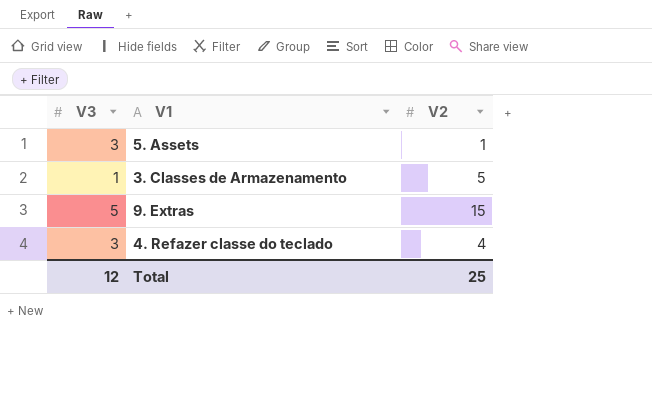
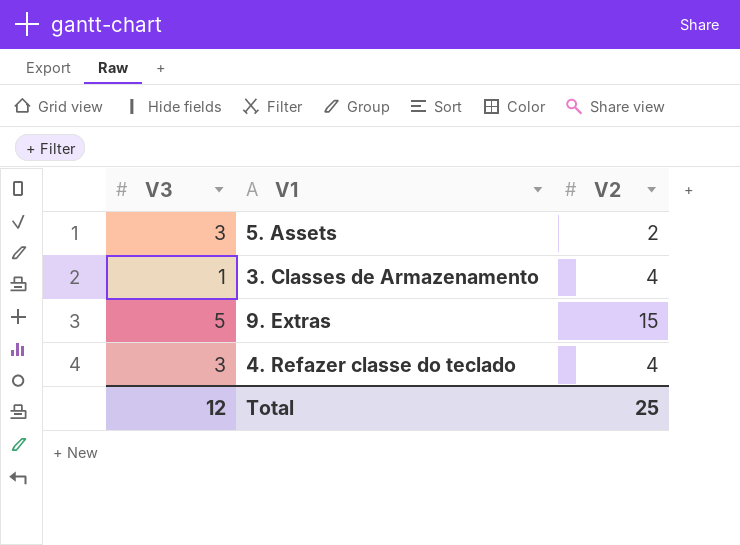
5. Assets | V2: 1 -> 2
3. Classes de Armazenamento | V2: 5 -> 4

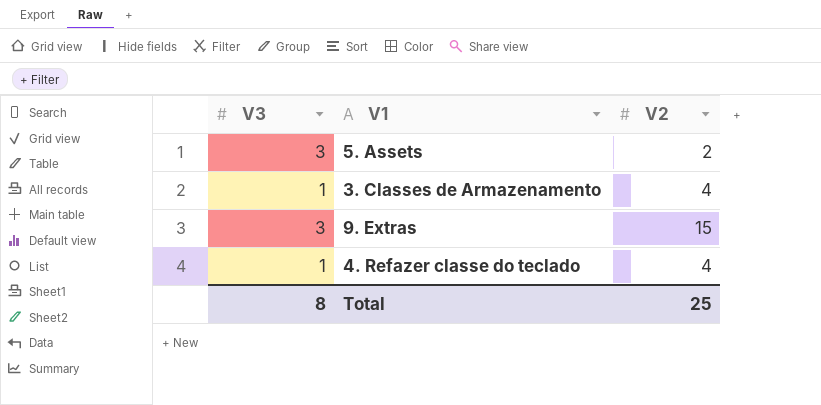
9. Extras | V3: 5 -> 3
4. Refazer classe do teclado | V3: 3 -> 1
Total | V3: 12 -> 8

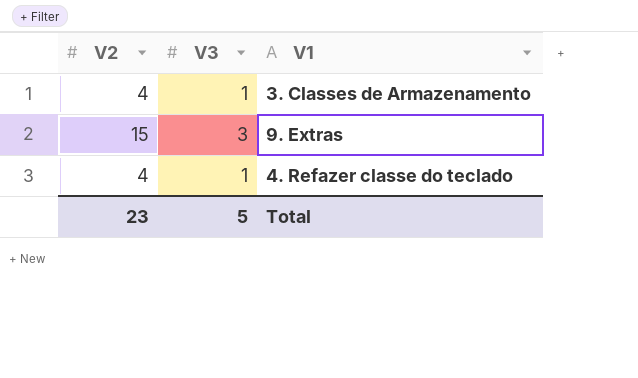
column V2 | position: 3 -> 1
row 5. Assets: 3 | 2 -> none
Total | V2: 25 -> 23
Total | V3: 8 -> 5

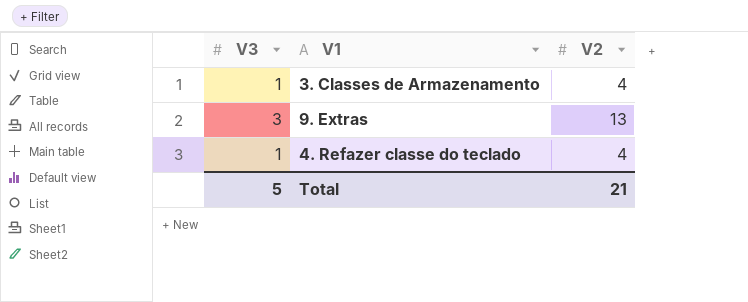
column V2 | position: 1 -> 3
9. Extras | V2: 15 -> 13
Total | V2: 23 -> 21

